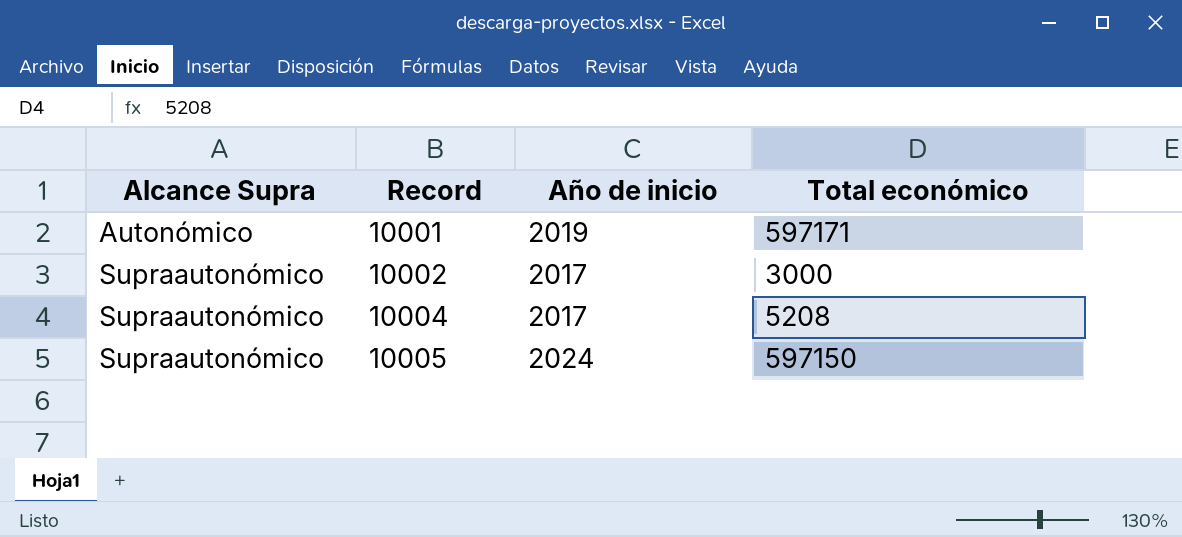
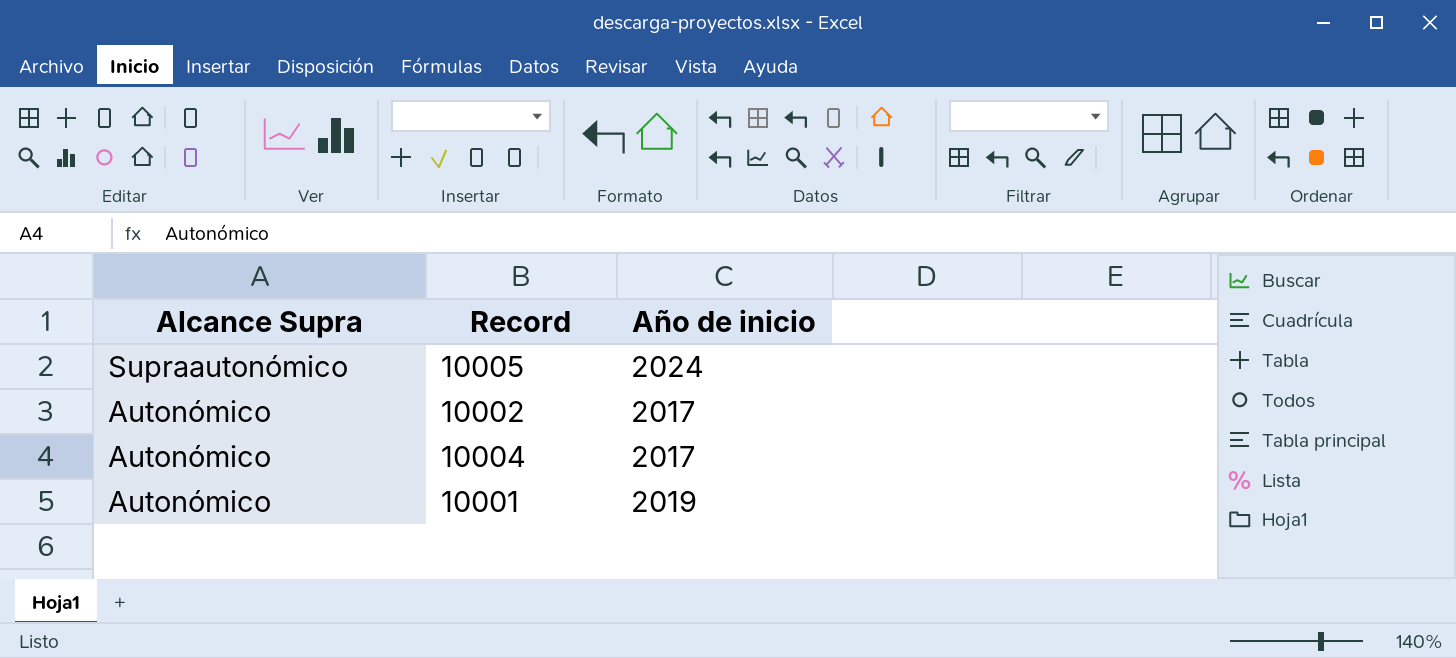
row order: Alcance Supra ascending -> Alcance Supra descending
column Total económico | position: 4 -> none
10002 | Alcance Supra: Supraautonómico -> Autonómico
10004 | Alcance Supra: Supraautonómico -> Autonómico

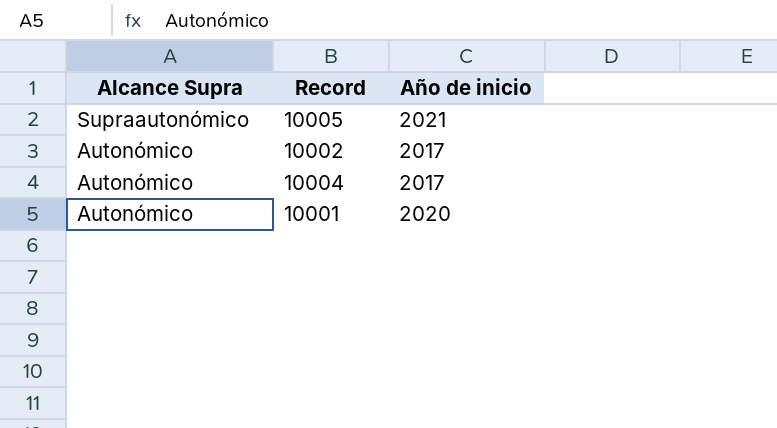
10005 | Año de inicio: 2024 -> 2021
10001 | Año de inicio: 2019 -> 2020

